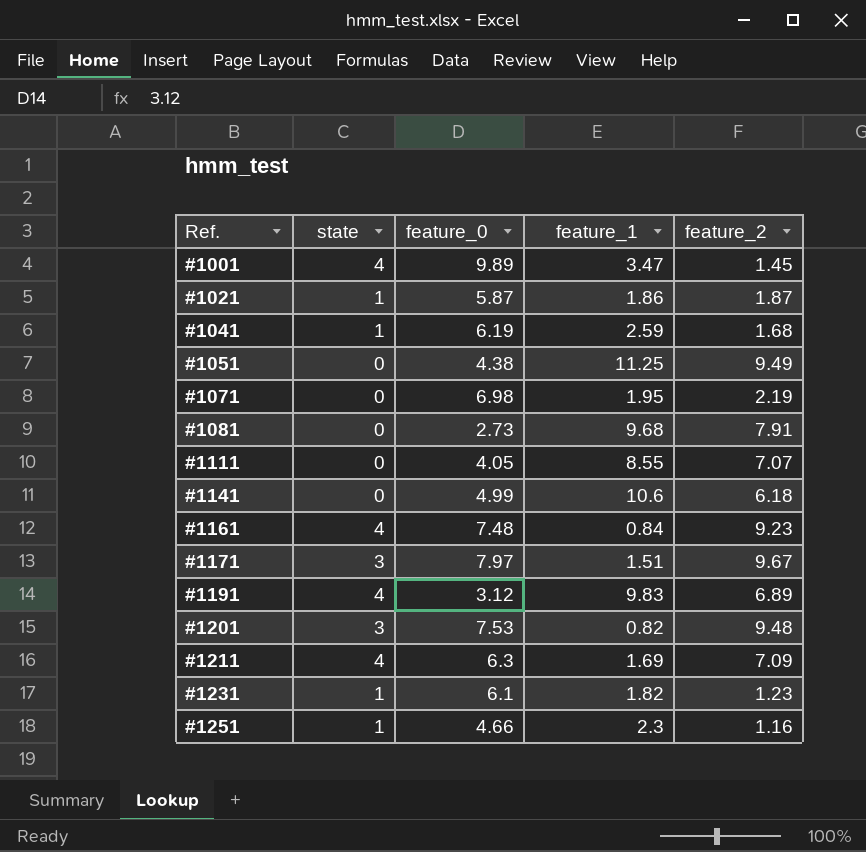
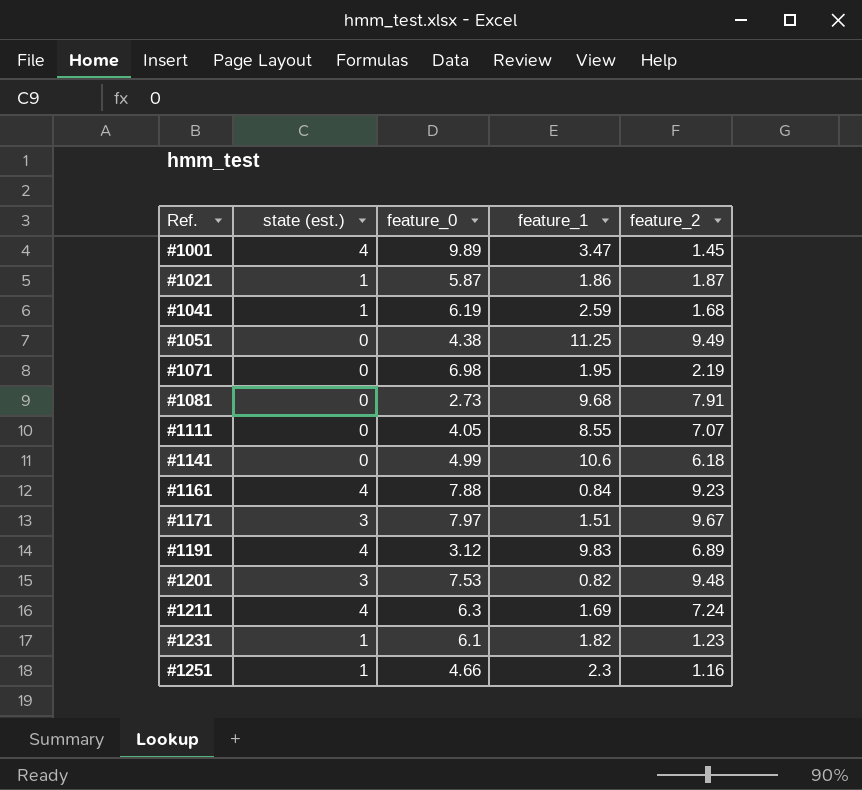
column name: state -> state (est.)
#1161 | feature_0: 7.48 -> 7.88
#1211 | feature_2: 7.09 -> 7.24

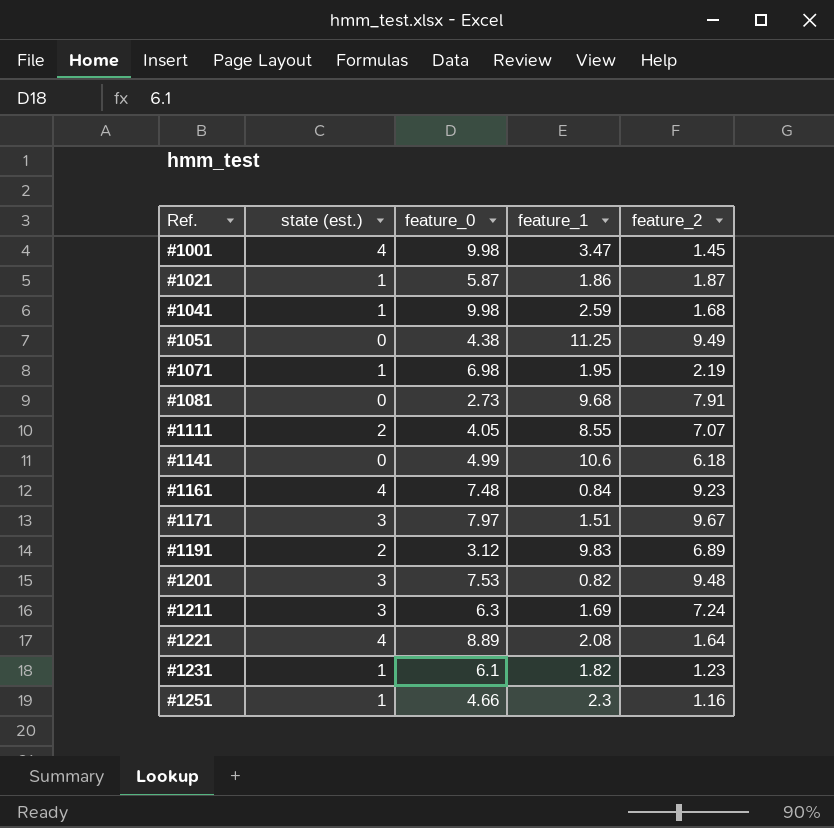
#1001 | feature_0: 9.89 -> 9.98
#1041 | feature_0: 6.19 -> 9.98
#1071 | state (est.): 0 -> 1
#1111 | state (est.): 0 -> 2
#1161 | feature_0: 7.88 -> 7.48
#1191 | state (est.): 4 -> 2
#1211 | state (est.): 4 -> 3
row #1221: none -> 4 | 8.89 | 2.08 | 1.64

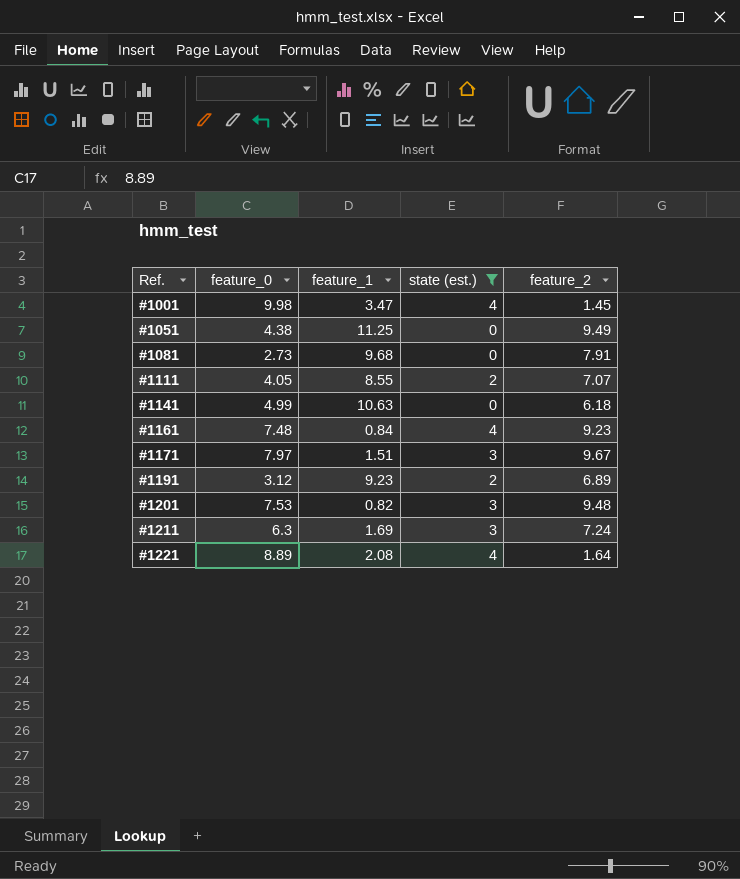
filter: none -> state (est.) != 1
column state (est.) | position: 2 -> 4
#1141 | feature_1: 10.6 -> 10.63
#1191 | feature_1: 9.83 -> 9.23

